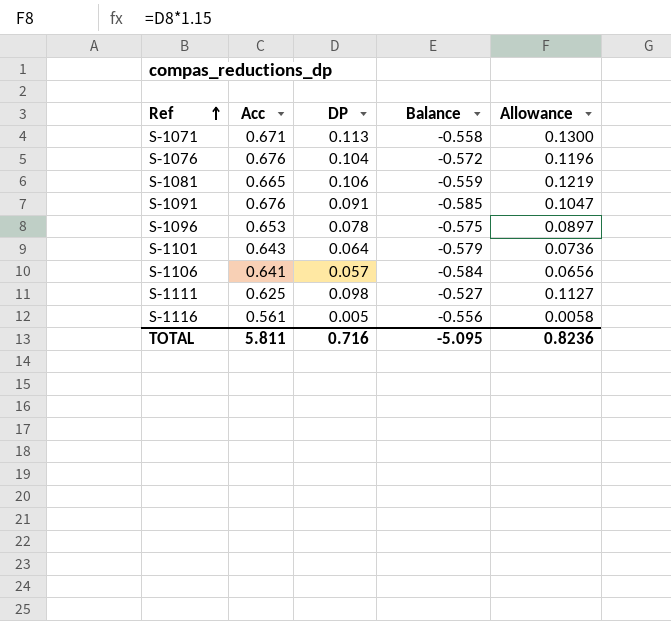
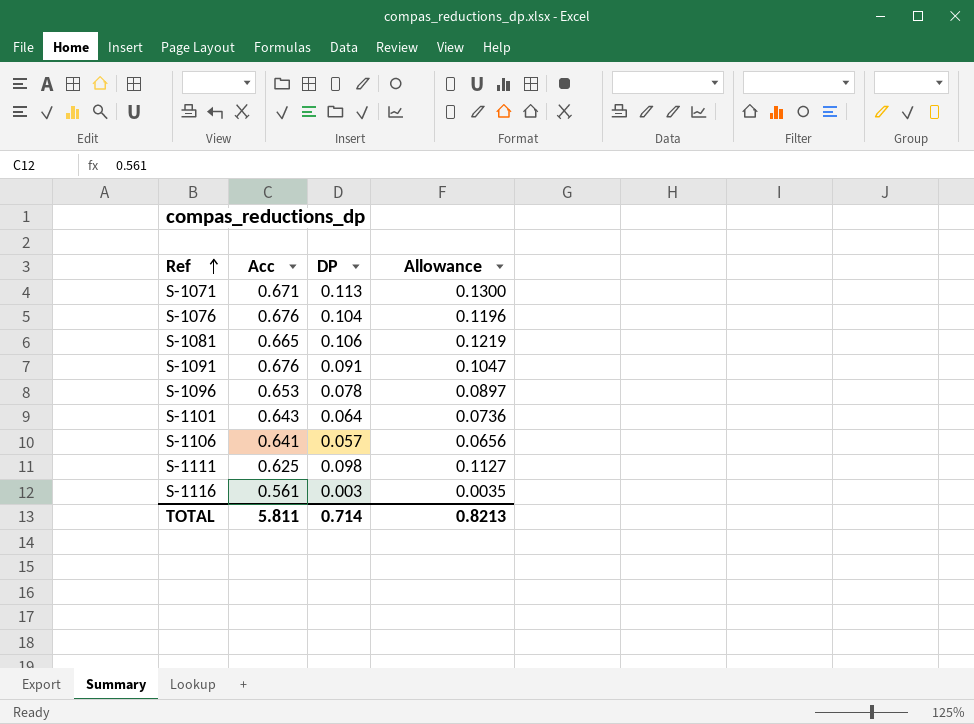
column Balance | formula: [DP] - [Acc] -> none
S-1116 | DP: 0.005 -> 0.003
S-1116 | Allowance: 0.0058 -> 0.0035
TOTAL | DP: 0.716 -> 0.714
TOTAL | Allowance: 0.8236 -> 0.8213

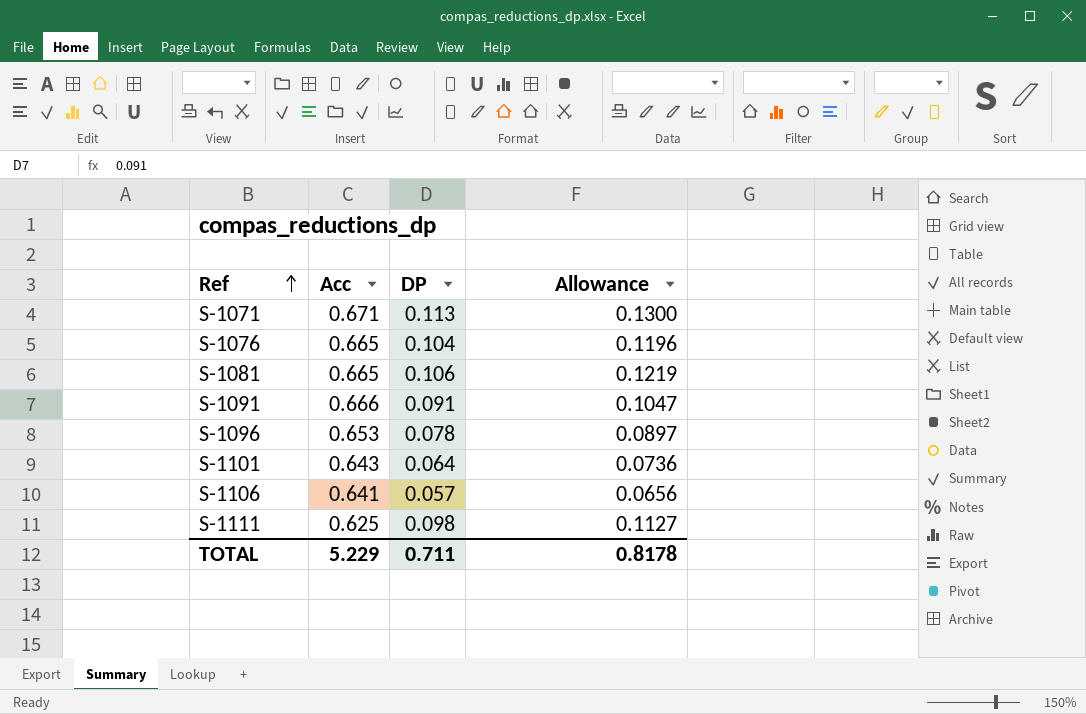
row S-1116: 0.561 | 0.003 | 0.0035 -> none
S-1076 | Acc: 0.676 -> 0.665
S-1091 | Acc: 0.676 -> 0.666
TOTAL | Acc: 5.811 -> 5.229
TOTAL | DP: 0.714 -> 0.711
TOTAL | Allowance: 0.8213 -> 0.8178

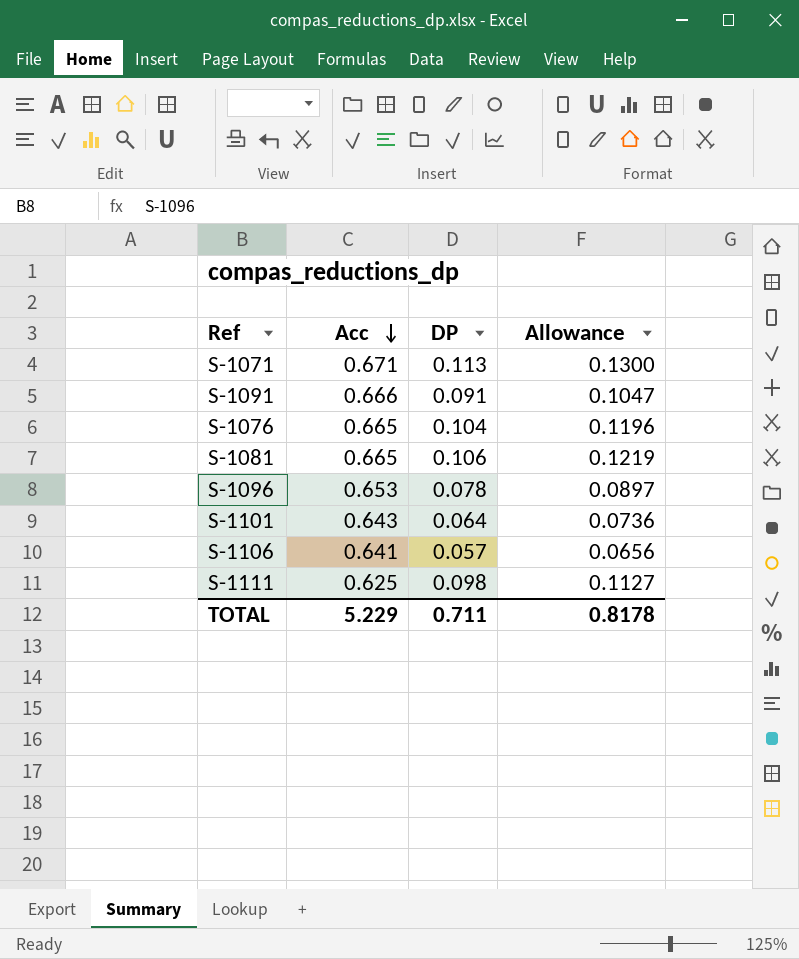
row order: Ref ascending -> Acc descending

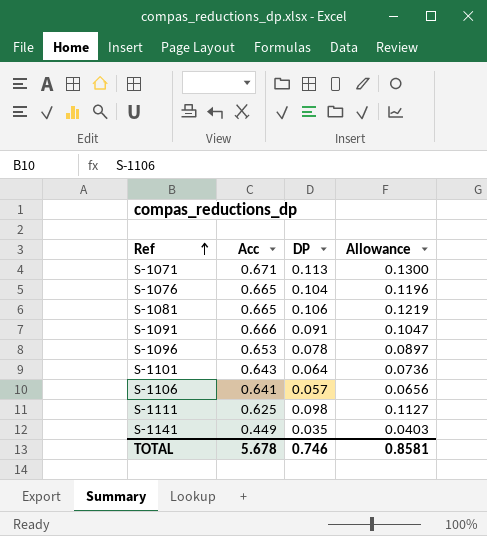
row order: Acc descending -> Ref ascending
row S-1141: none -> 0.449 | 0.035 | 0.0403
TOTAL | Acc: 5.229 -> 5.678
TOTAL | DP: 0.711 -> 0.746
TOTAL | Allowance: 0.8178 -> 0.8581

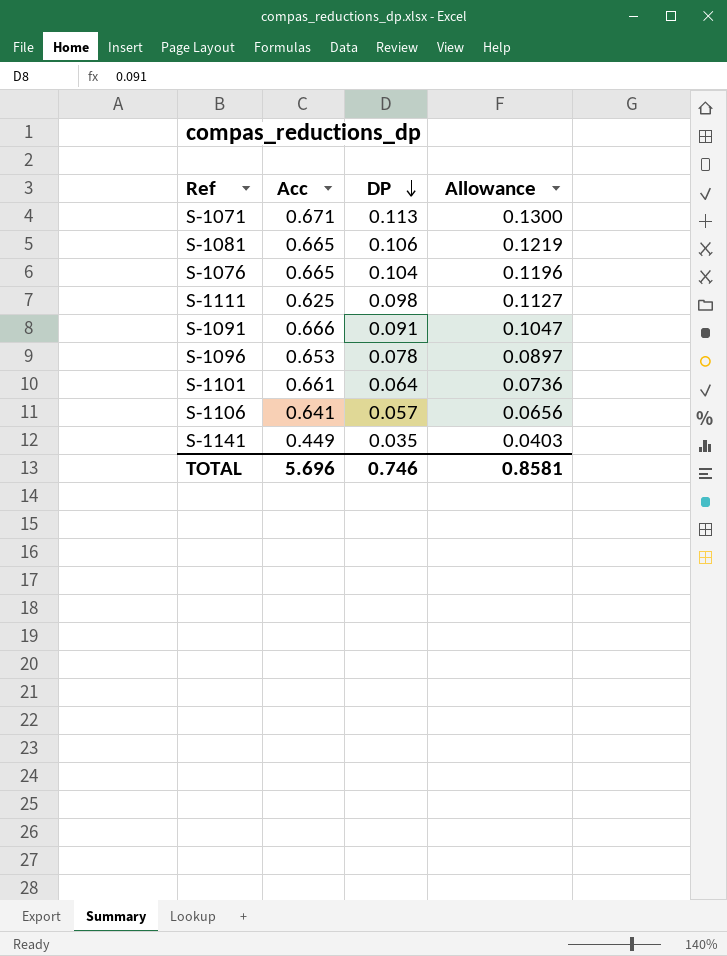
row order: Ref ascending -> DP descending
S-1101 | Acc: 0.643 -> 0.661
TOTAL | Acc: 5.678 -> 5.696

